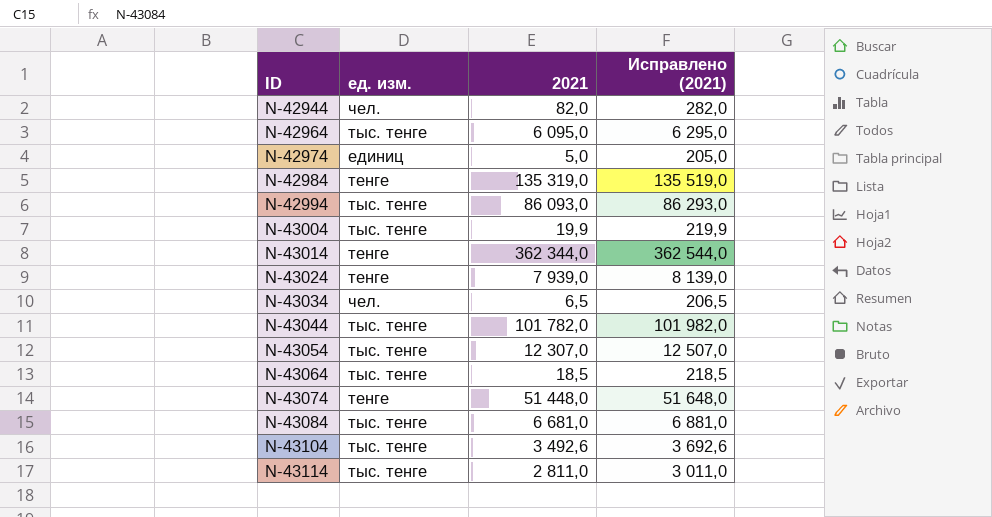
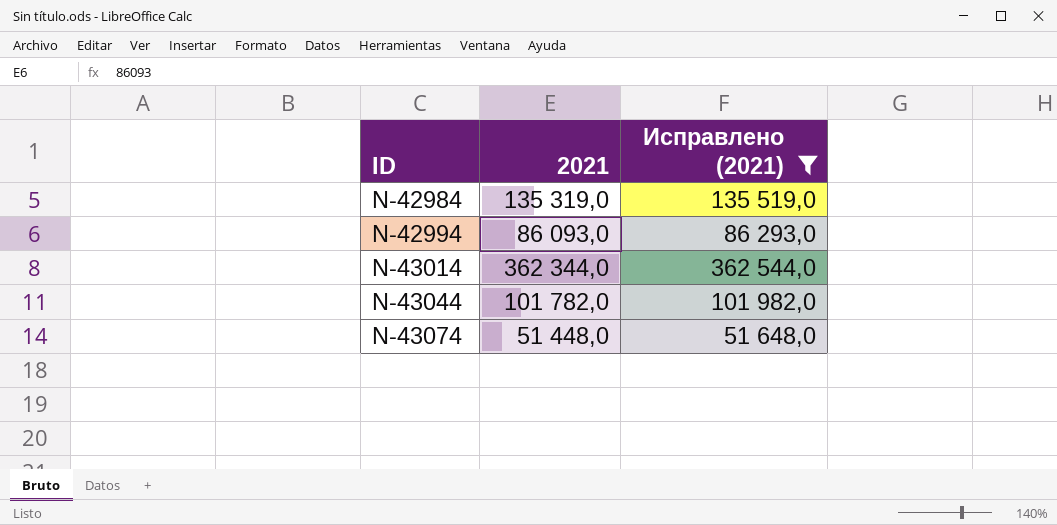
filter: none -> Исправлено (2021) >= 51 648,0
column ед. изм. | position: 2 -> none

